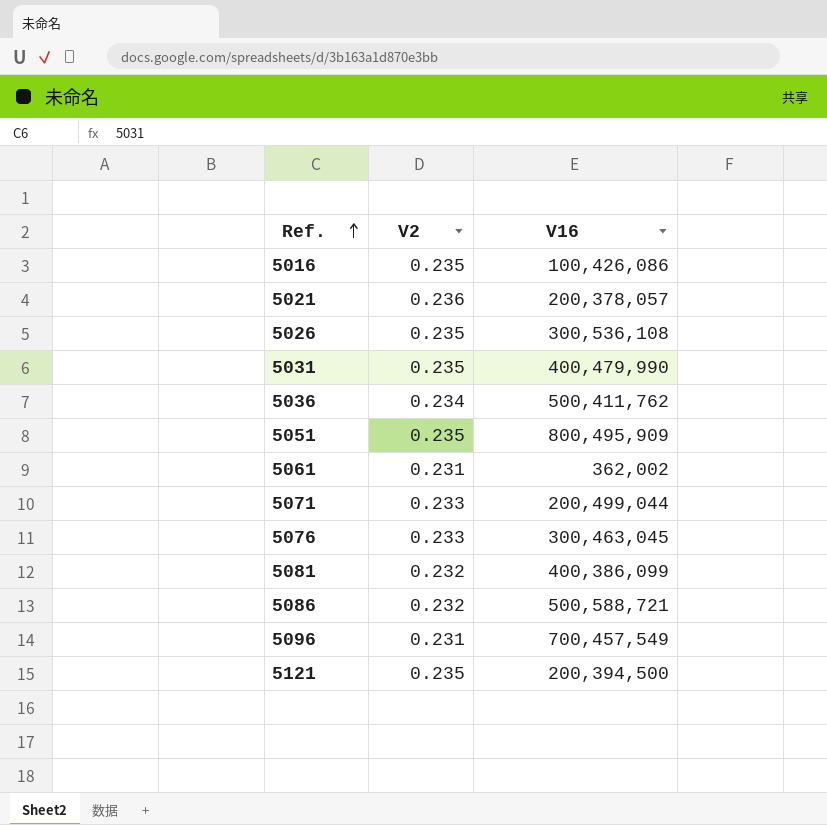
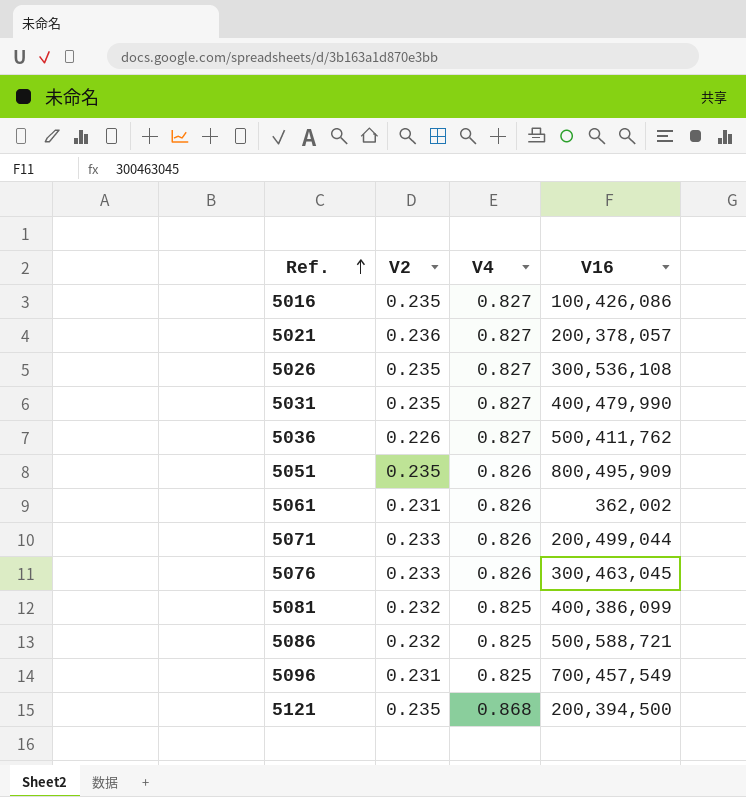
column V4 | position: none -> 3
5036 | V2: 0.234 -> 0.226

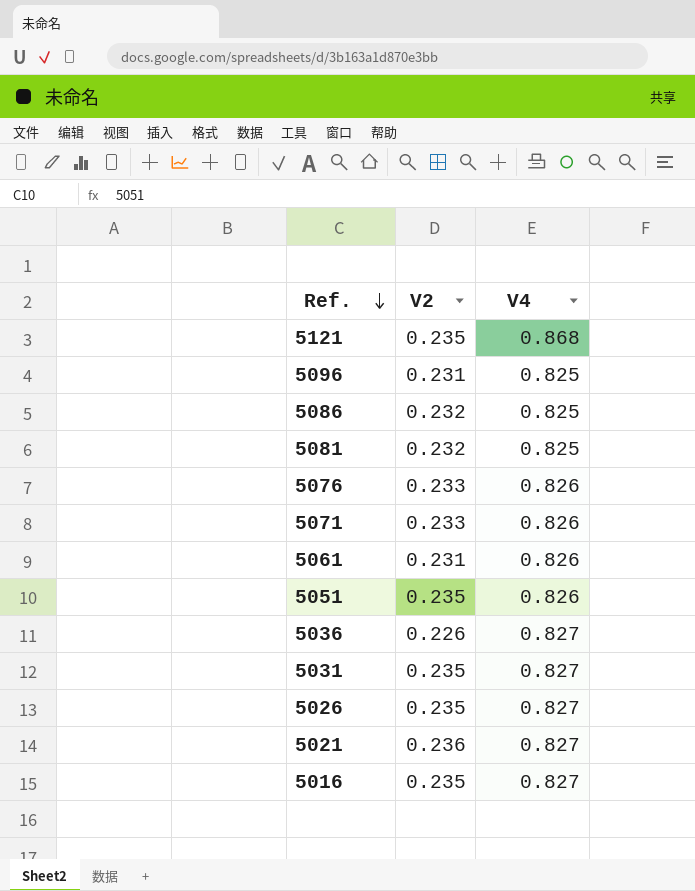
row order: Ref. ascending -> Ref. descending
column V16 | position: 4 -> none

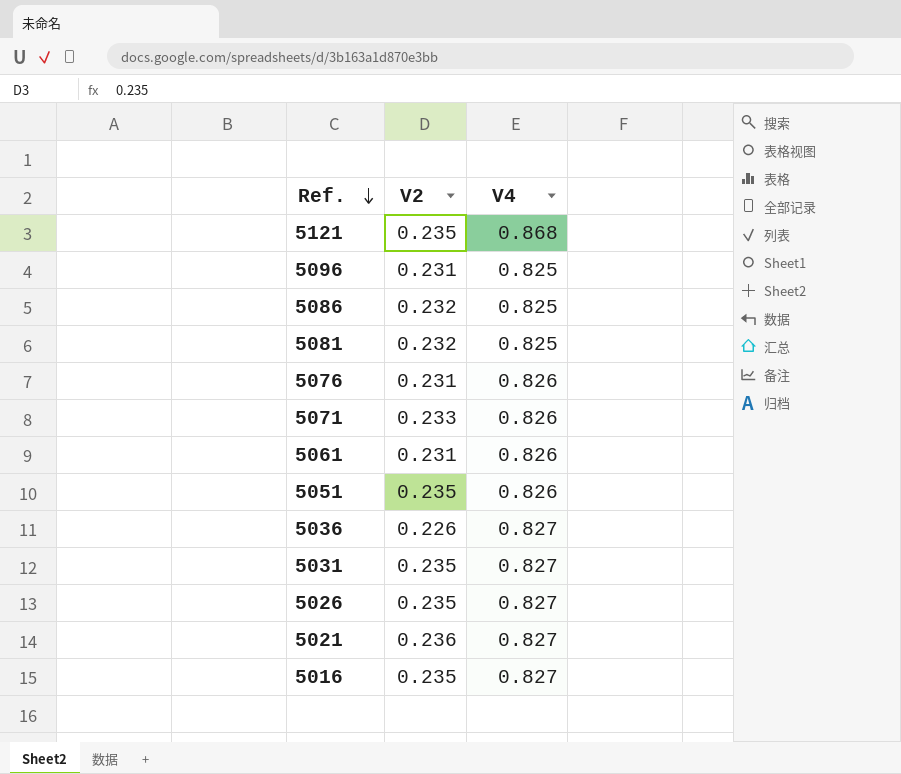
5076 | V2: 0.233 -> 0.231

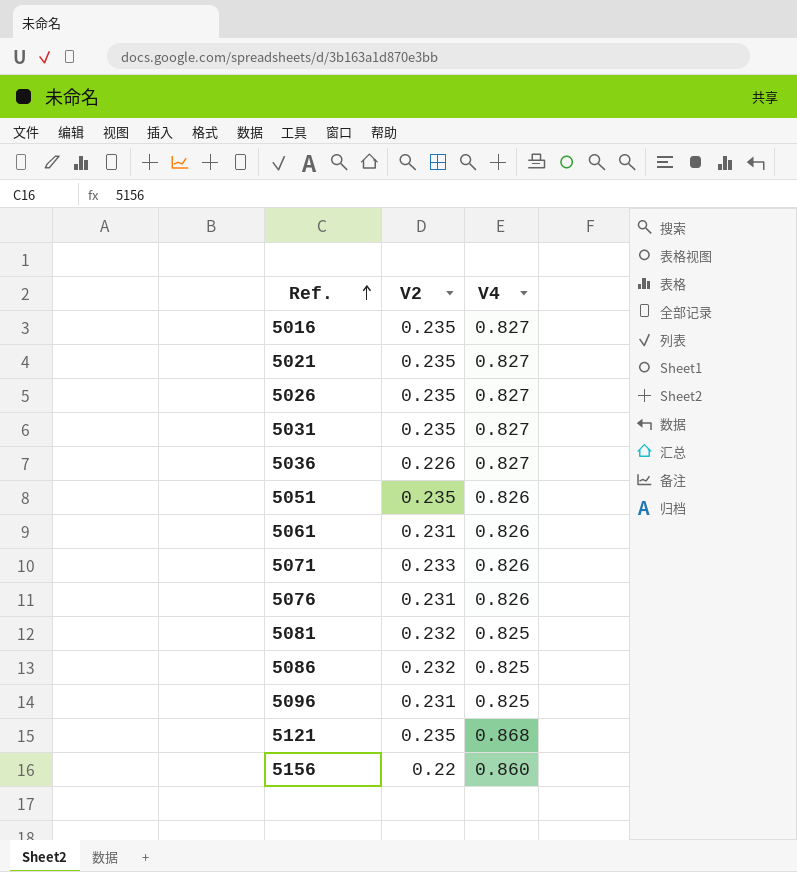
row order: Ref. descending -> Ref. ascending
5021 | V2: 0.236 -> 0.235
row 5156: none -> 0.22 | 0.860

